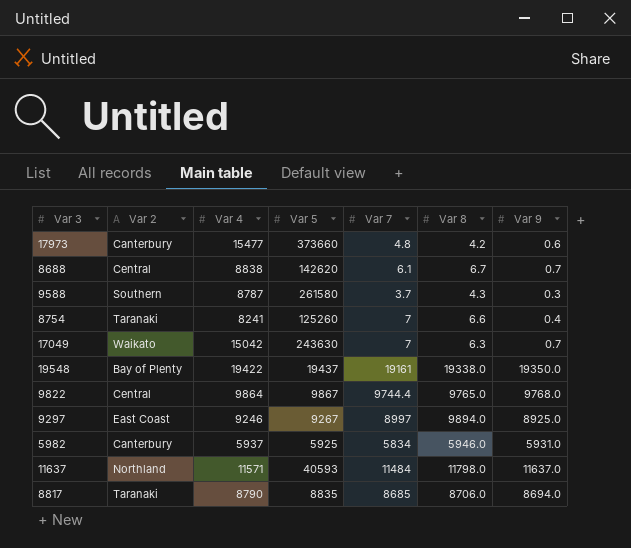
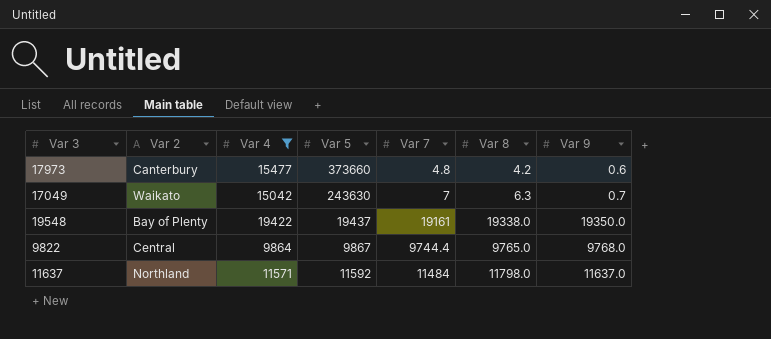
filter: none -> Var 4 >= 9864
11637 | Var 5: 40593 -> 11592

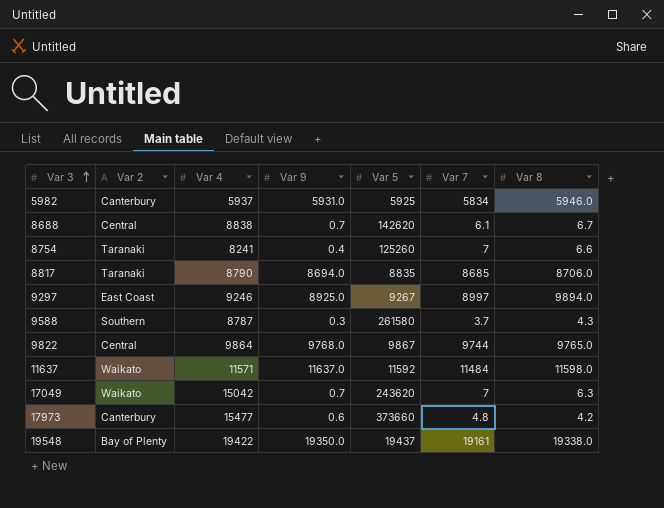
filter: Var 4 >= 9864 -> none
row order: none -> Var 3 ascending
column Var 9 | position: 7 -> 4
9822 | Var 7: 9744.4 -> 9744
11637 | Var 2: Northland -> Waikato
11637 | Var 8: 11798.0 -> 11598.0
17049 | Var 5: 243630 -> 243620

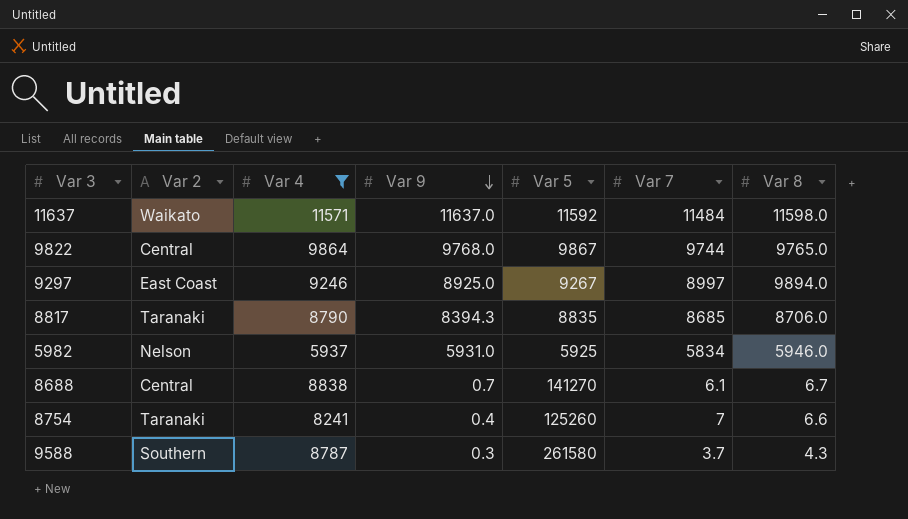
filter: none -> Var 4 <= 11571
row order: Var 3 ascending -> Var 9 descending
8817 | Var 9: 8694.0 -> 8394.3
5982 | Var 2: Canterbury -> Nelson
8688 | Var 5: 142620 -> 141270

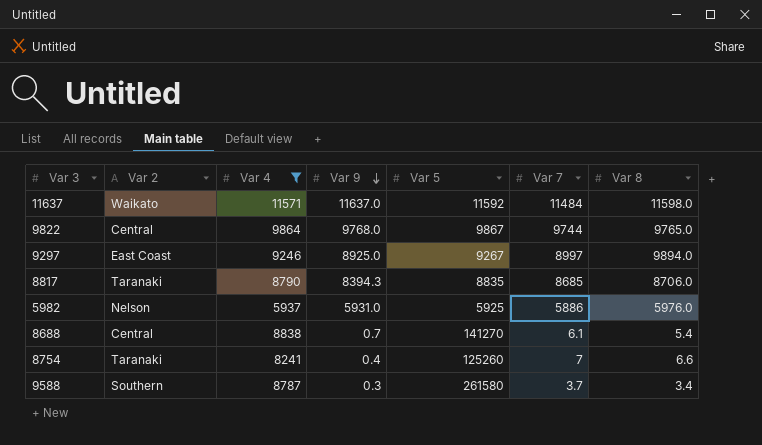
5982 | Var 7: 5834 -> 5886
5982 | Var 8: 5946.0 -> 5976.0
8688 | Var 8: 6.7 -> 5.4
9588 | Var 8: 4.3 -> 3.4

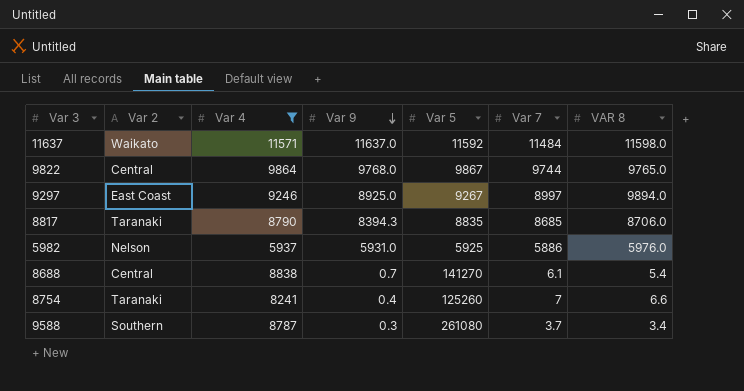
column name: Var 8 -> VAR 8
9588 | Var 5: 261580 -> 261080

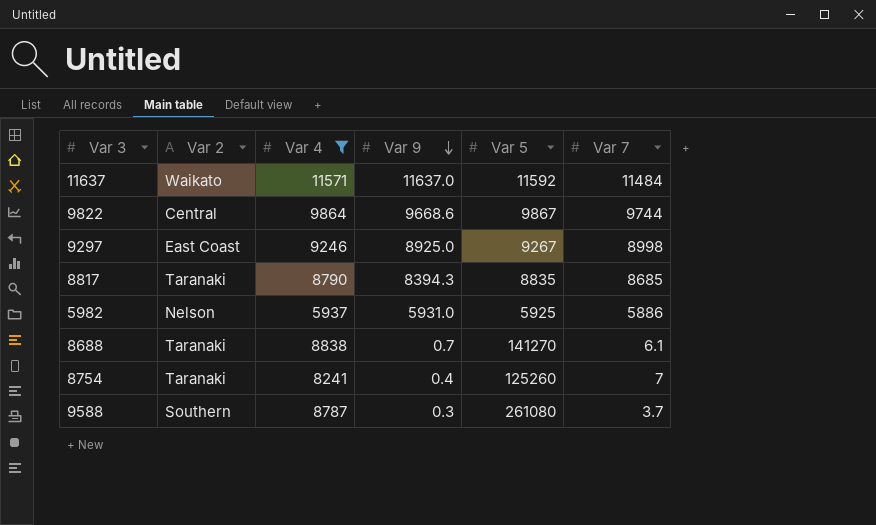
column VAR 8 | position: 7 -> none
9822 | Var 9: 9768.0 -> 9668.6
9297 | Var 7: 8997 -> 8998
8688 | Var 2: Central -> Taranaki

